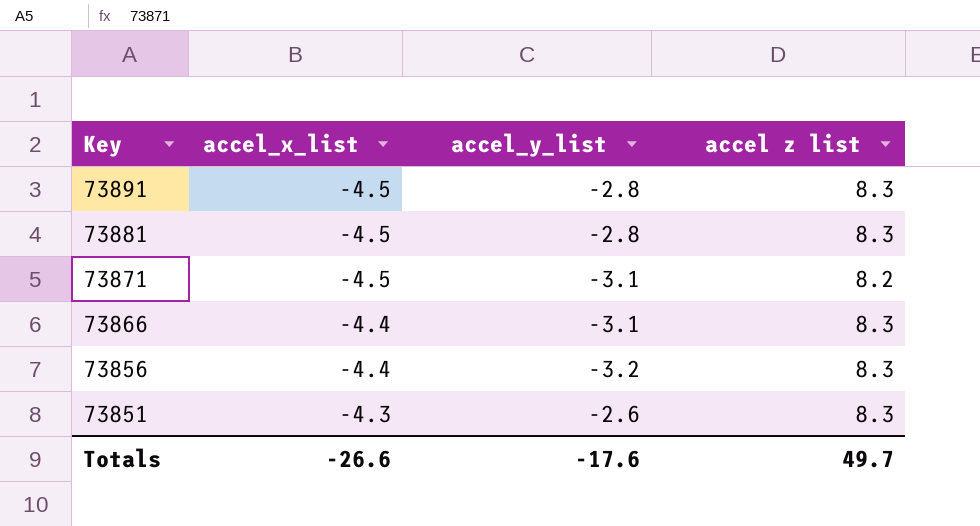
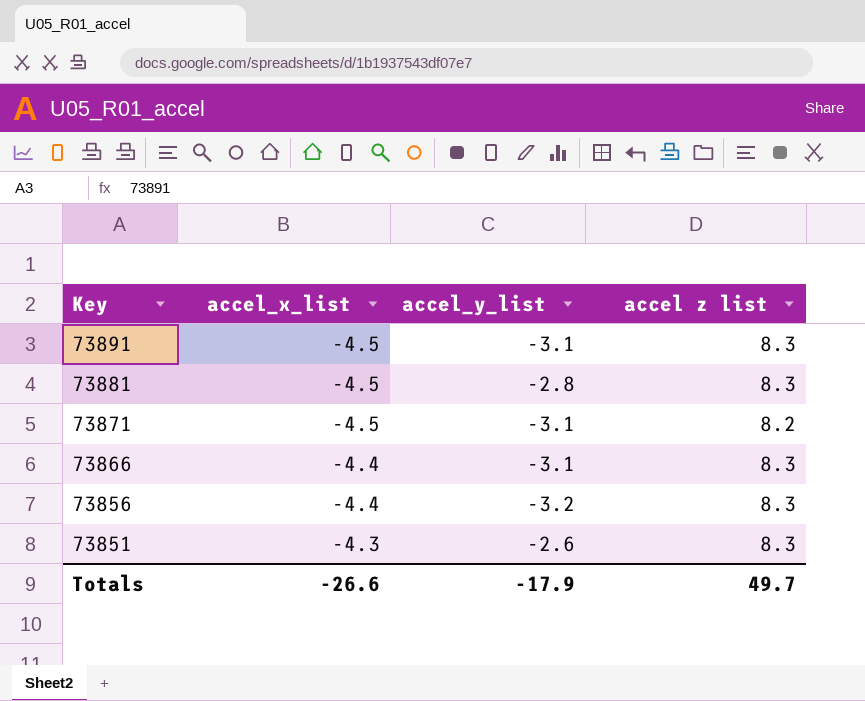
73891 | accel_y_list: -2.8 -> -3.1
Totals | accel_y_list: -17.6 -> -17.9

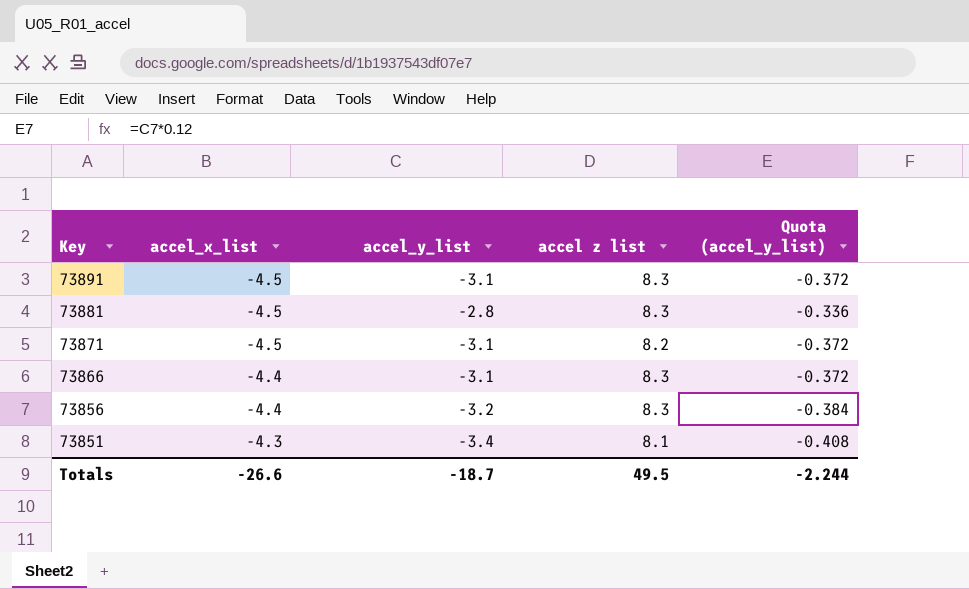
column Quota (accel_y_list) | formula: none -> [accel_y_list] * 0.12
73851 | accel_y_list: -2.6 -> -3.4
73851 | accel z list: 8.3 -> 8.1
Totals | accel_y_list: -17.9 -> -18.7
Totals | accel z list: 49.7 -> 49.5

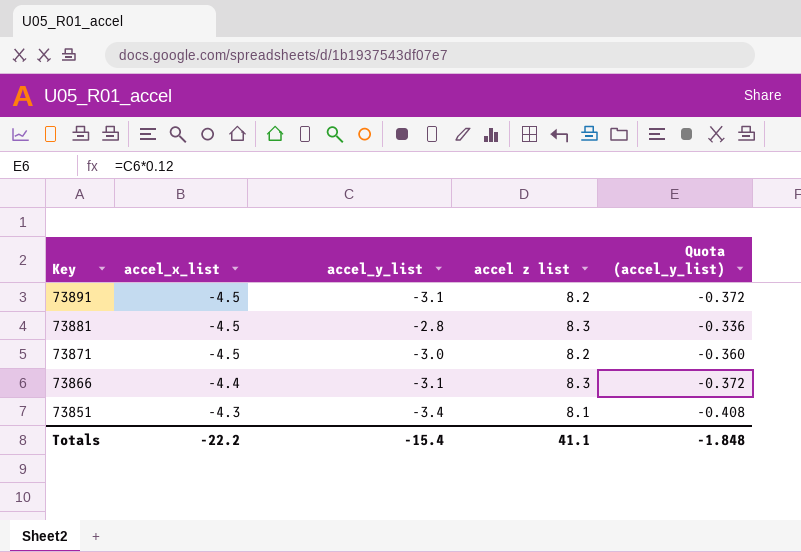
row 73856: -4.4 | -3.2 | 8.3 | -0.384 -> none
73891 | accel z list: 8.3 -> 8.2
73871 | accel_y_list: -3.1 -> -3.0
73871 | Quota (accel_y_list): -0.372 -> -0.360
Totals | accel_x_list: -26.6 -> -22.2
Totals | accel_y_list: -18.7 -> -15.4
Totals | accel z list: 49.5 -> 41.1
Totals | Quota (accel_y_list): -2.244 -> -1.848

